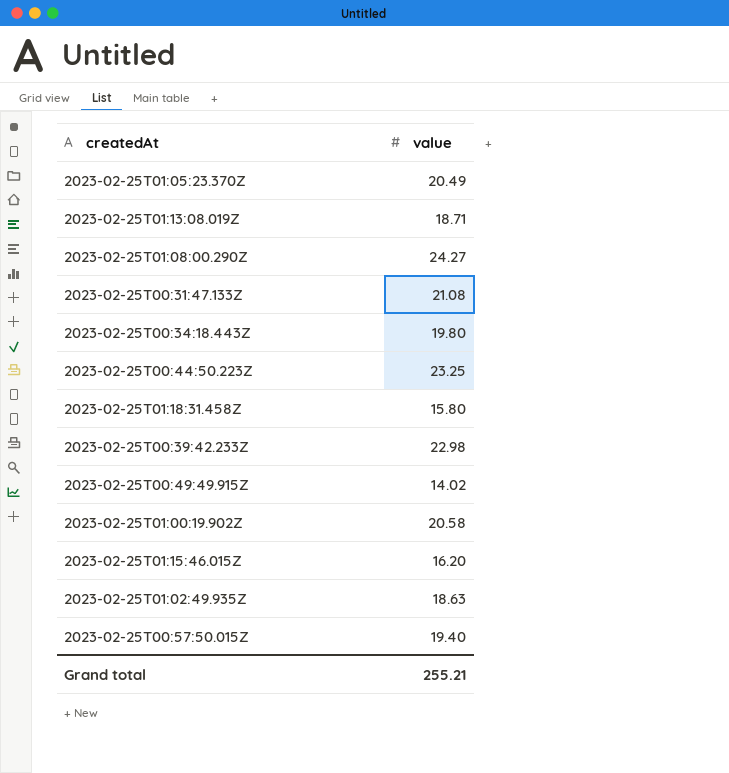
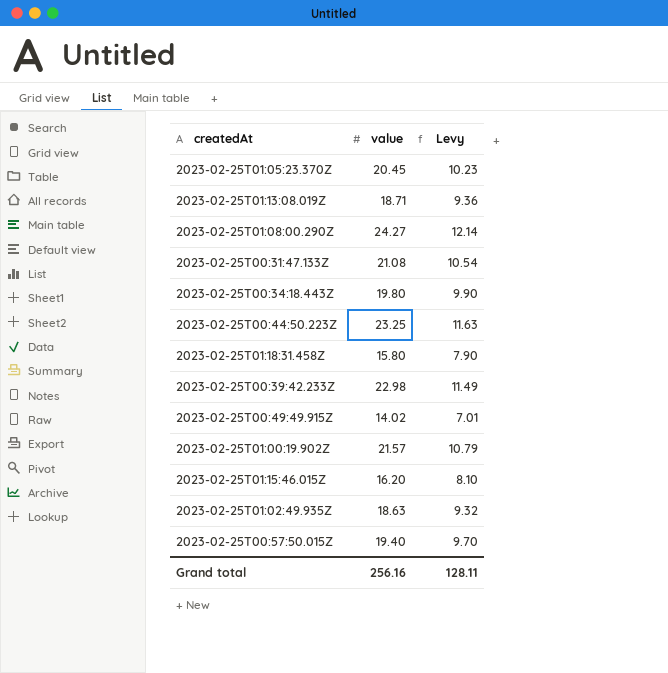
column Levy | formula: none -> [value] * 0.5
2023-02-25T01:05:23.370Z | value: 20.49 -> 20.45
2023-02-25T01:00:19.902Z | value: 20.58 -> 21.57
Grand total | value: 255.21 -> 256.16

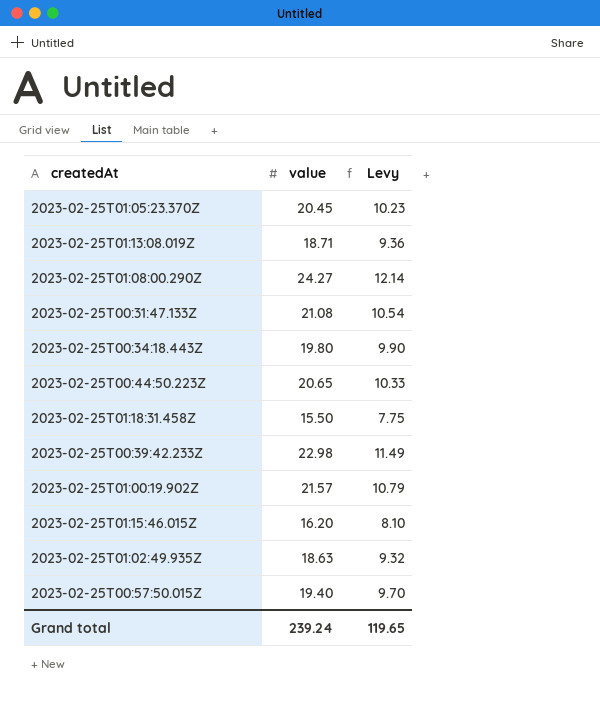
row 2023-02-25T00:49:49.915Z: 14.02 | 7.01 -> none
2023-02-25T00:44:50.223Z | value: 23.25 -> 20.65
2023-02-25T00:44:50.223Z | Levy: 11.63 -> 10.33
2023-02-25T01:18:31.458Z | value: 15.80 -> 15.50
2023-02-25T01:18:31.458Z | Levy: 7.90 -> 7.75
Grand total | value: 256.16 -> 239.24
Grand total | Levy: 128.11 -> 119.65

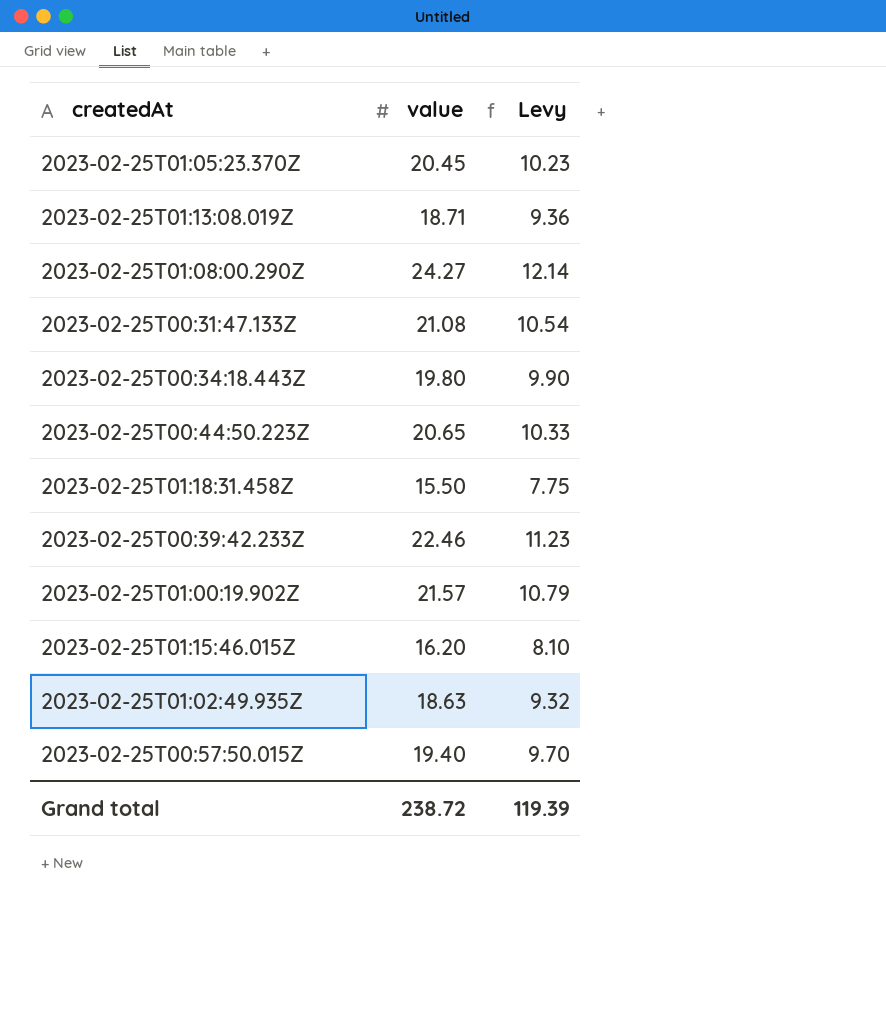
2023-02-25T00:39:42.233Z | value: 22.98 -> 22.46
2023-02-25T00:39:42.233Z | Levy: 11.49 -> 11.23
Grand total | value: 239.24 -> 238.72
Grand total | Levy: 119.65 -> 119.39

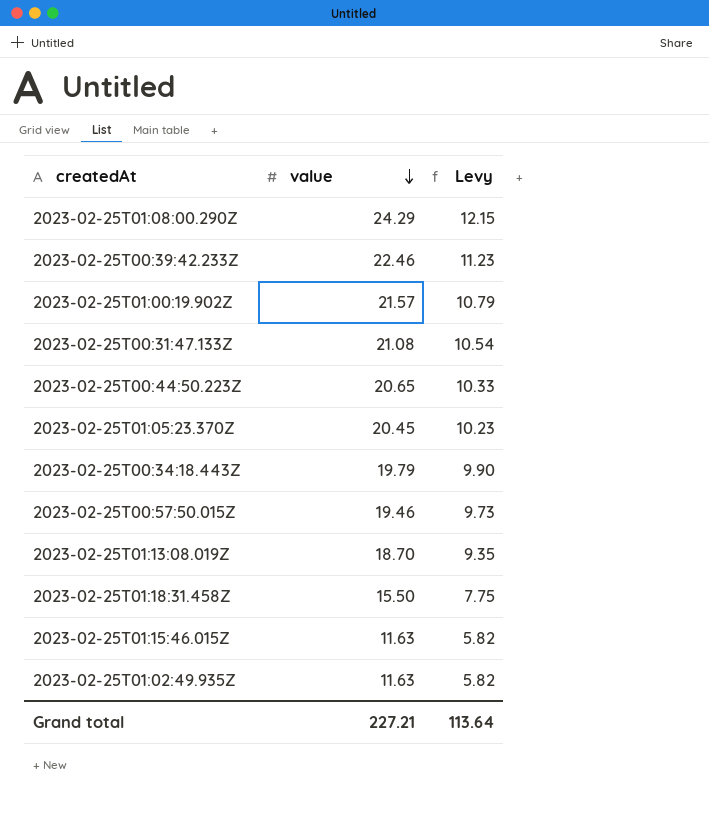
row order: none -> value descending
2023-02-25T01:08:00.290Z | value: 24.27 -> 24.29
2023-02-25T01:08:00.290Z | Levy: 12.14 -> 12.15
2023-02-25T00:34:18.443Z | value: 19.80 -> 19.79
2023-02-25T00:57:50.015Z | value: 19.40 -> 19.46
2023-02-25T00:57:50.015Z | Levy: 9.70 -> 9.73
2023-02-25T01:13:08.019Z | value: 18.71 -> 18.70
2023-02-25T01:13:08.019Z | Levy: 9.36 -> 9.35
2023-02-25T01:15:46.015Z | value: 16.20 -> 11.63
2023-02-25T01:15:46.015Z | Levy: 8.10 -> 5.82
2023-02-25T01:02:49.935Z | value: 18.63 -> 11.63
2023-02-25T01:02:49.935Z | Levy: 9.32 -> 5.82
Grand total | value: 238.72 -> 227.21
Grand total | Levy: 119.39 -> 113.64

